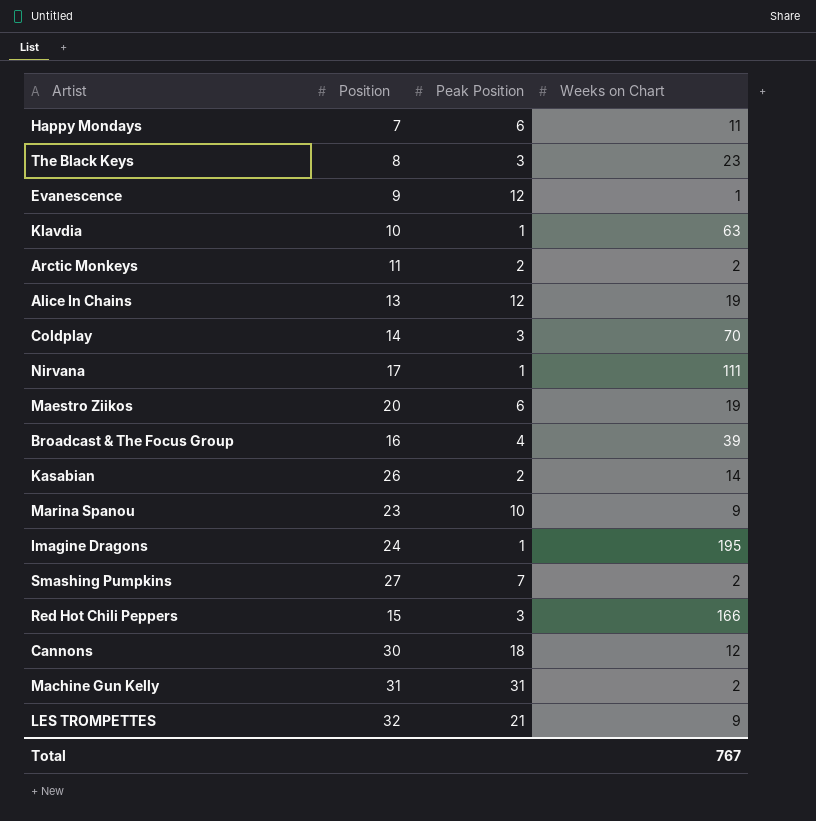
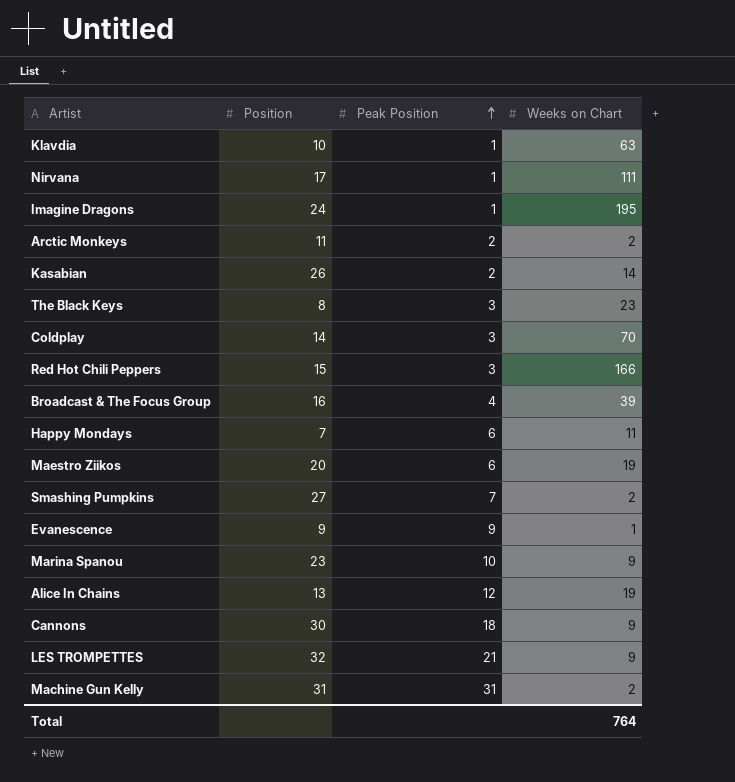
row order: none -> Peak Position ascending
Evanescence | Peak Position: 12 -> 9
Cannons | Weeks on Chart: 12 -> 9
Total | Weeks on Chart: 767 -> 764

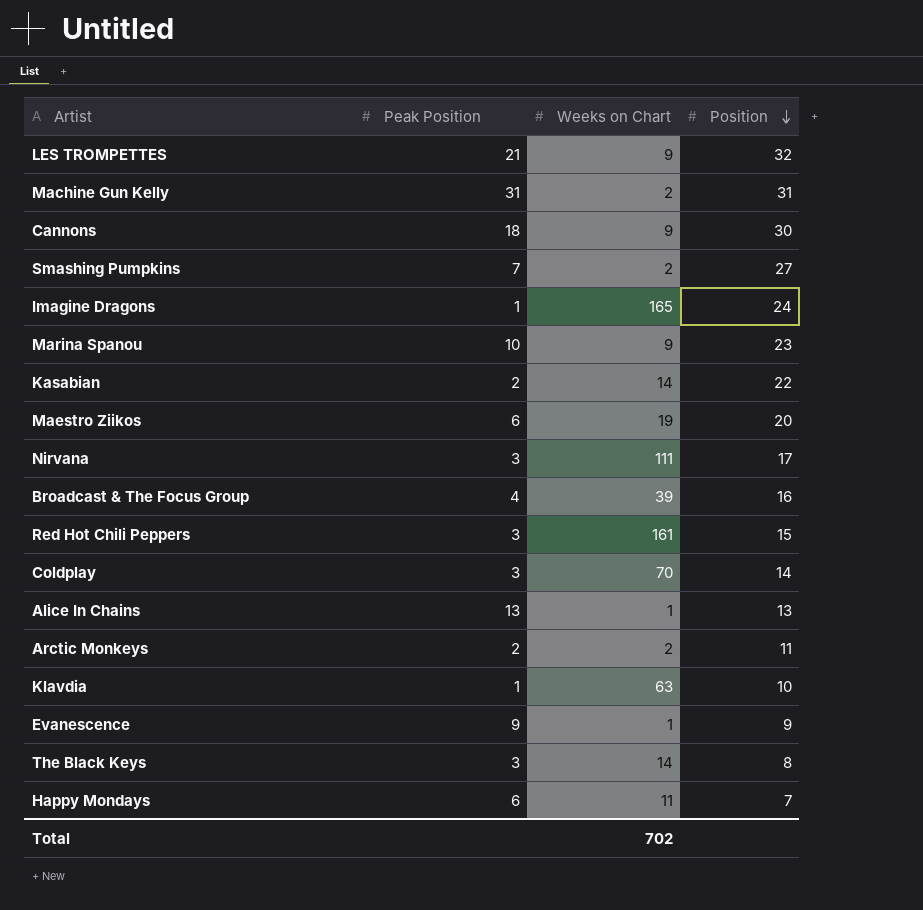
row order: Peak Position ascending -> Position descending
column Position | position: 2 -> 4
Imagine Dragons | Weeks on Chart: 195 -> 165
Kasabian | Position: 26 -> 22
Nirvana | Peak Position: 1 -> 3
Red Hot Chili Peppers | Weeks on Chart: 166 -> 161
Alice In Chains | Peak Position: 12 -> 13
Alice In Chains | Weeks on Chart: 19 -> 1
The Black Keys | Weeks on Chart: 23 -> 14
Total | Weeks on Chart: 764 -> 702

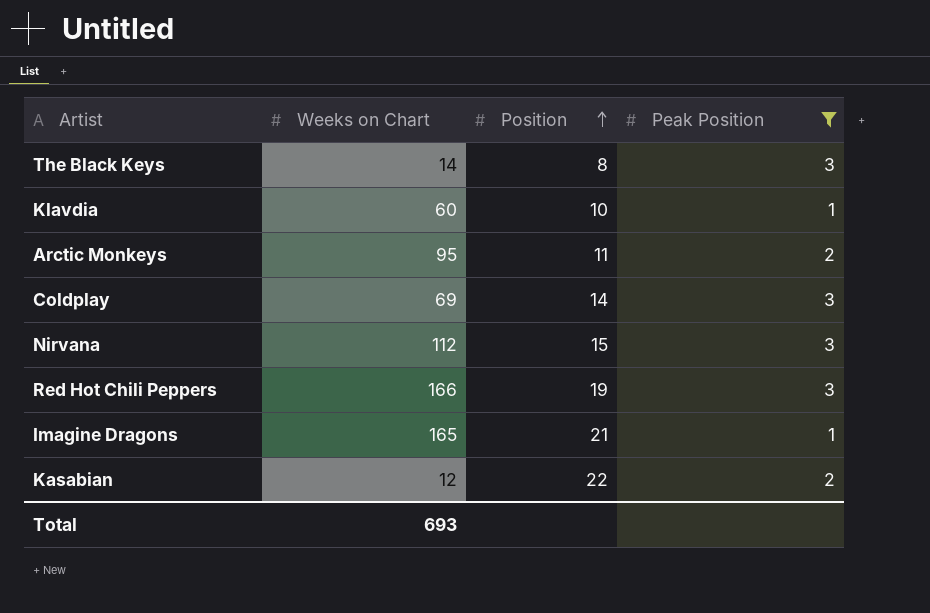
filter: none -> Peak Position <= 3
row order: Position descending -> Position ascending
column Peak Position | position: 2 -> 4
Klavdia | Weeks on Chart: 63 -> 60
Arctic Monkeys | Weeks on Chart: 2 -> 95
Coldplay | Weeks on Chart: 70 -> 69
Nirvana | Weeks on Chart: 111 -> 112
Nirvana | Position: 17 -> 15
Red Hot Chili Peppers | Weeks on Chart: 161 -> 166
Red Hot Chili Peppers | Position: 15 -> 19
Imagine Dragons | Position: 24 -> 21
Kasabian | Weeks on Chart: 14 -> 12
Total | Weeks on Chart: 702 -> 693

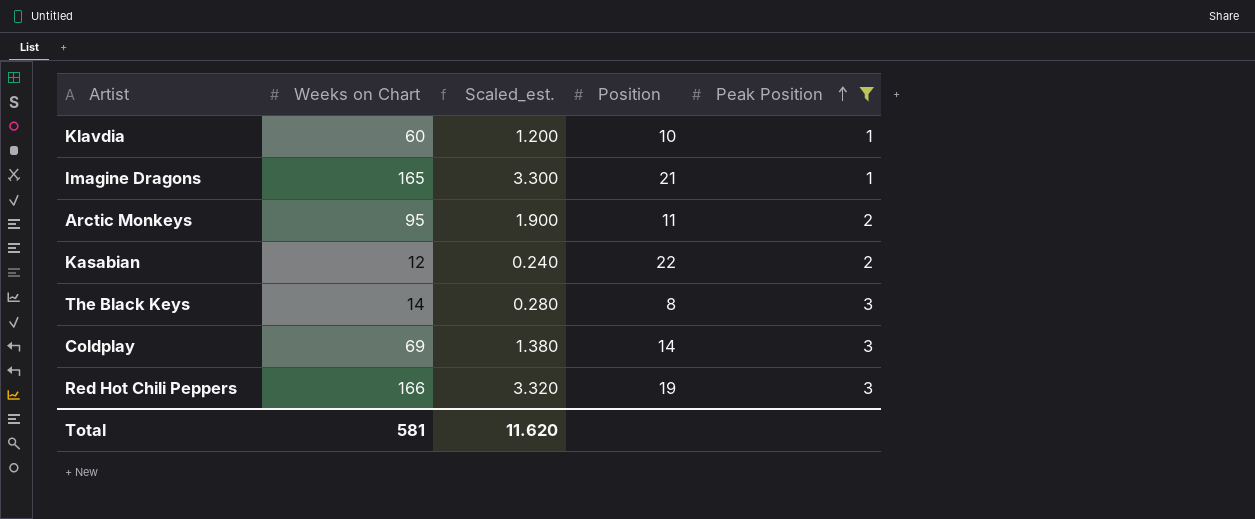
row order: Position ascending -> Peak Position ascending
column Scaled_est. | formula: none -> [Weeks on Chart] * 0.02
row Nirvana: 112 | 15 | 3 -> none
Total | Weeks on Chart: 693 -> 581

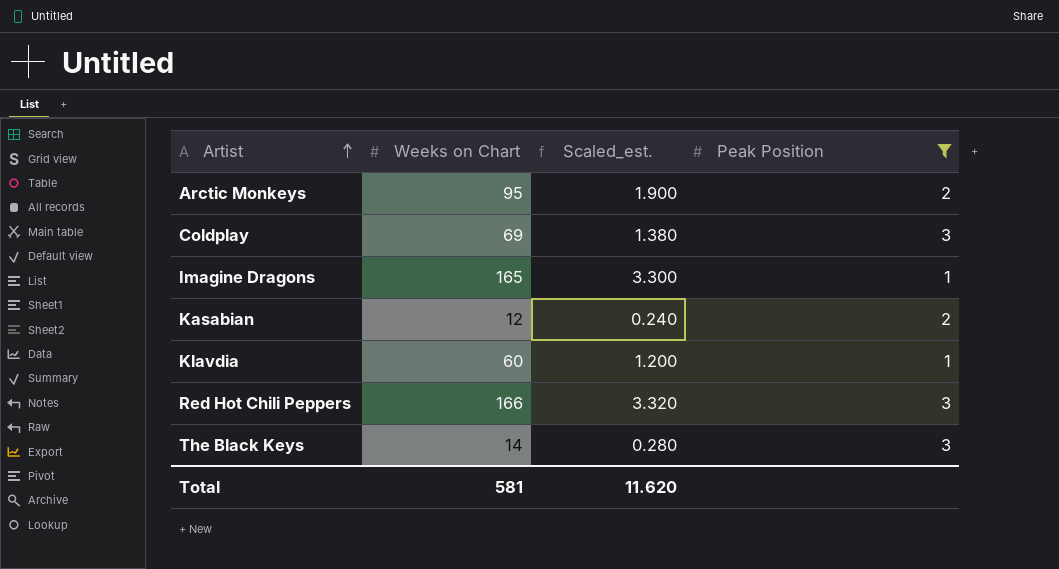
row order: Peak Position ascending -> Artist ascending
column Position | position: 4 -> none

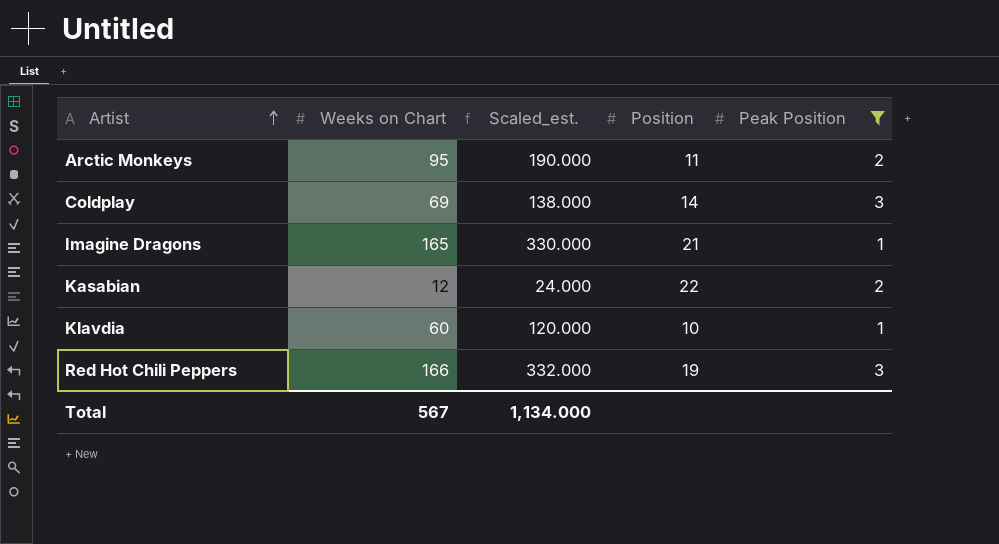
column Scaled_est. | formula: [Weeks on Chart] * 0.02 -> [Weeks on Chart] * 2
column Position | position: none -> 4
row The Black Keys: 14 | 0.280 | 3 -> none
Total | Weeks on Chart: 581 -> 567
Total | Scaled_est.: 11.620 -> 1,134.000

